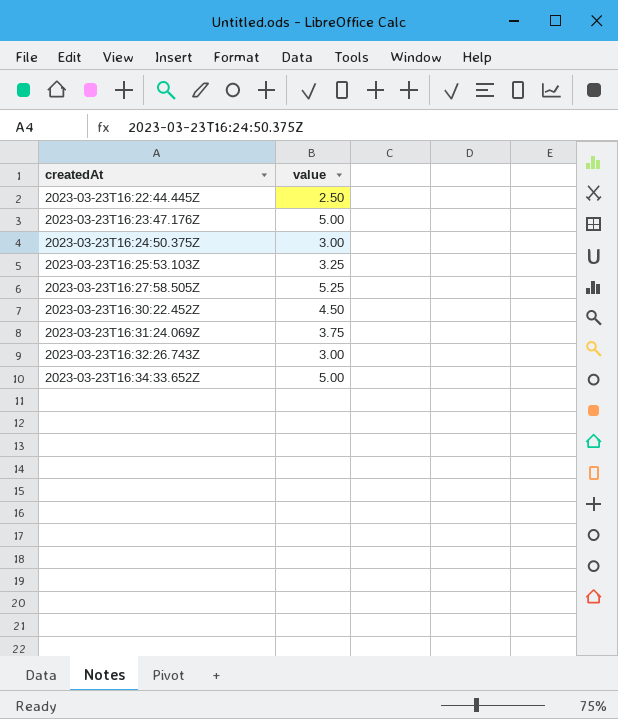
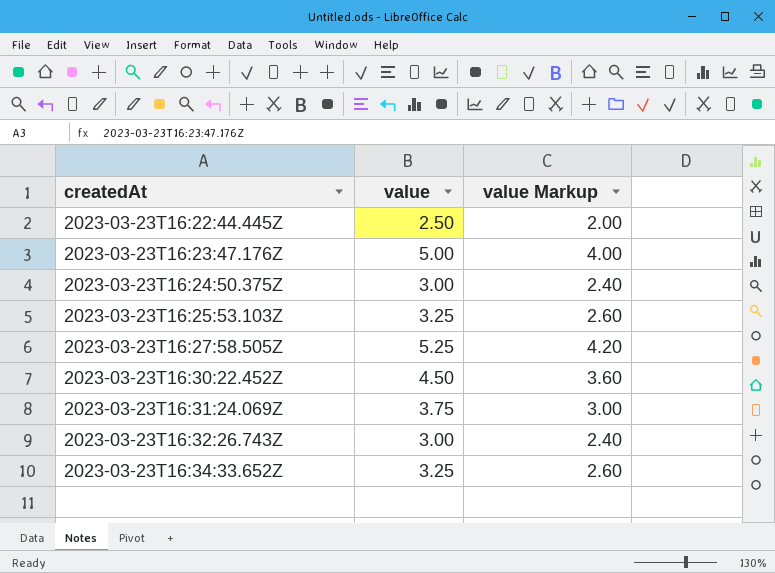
column value Markup | formula: none -> [value] * 0.8
2023-03-23T16:34:33.652Z | value: 5.00 -> 3.25

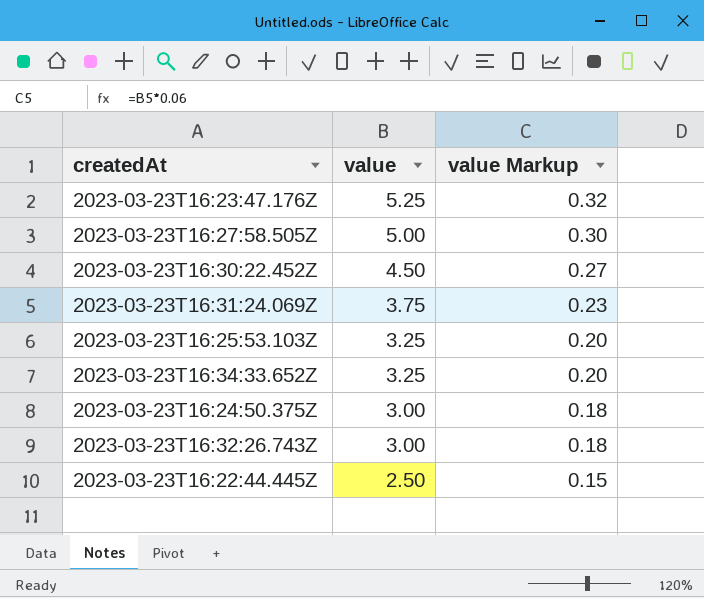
row order: createdAt ascending -> value descending
column value Markup | formula: [value] * 0.8 -> [value] * 0.06
2023-03-23T16:23:47.176Z | value: 5.00 -> 5.25
2023-03-23T16:27:58.505Z | value: 5.25 -> 5.00

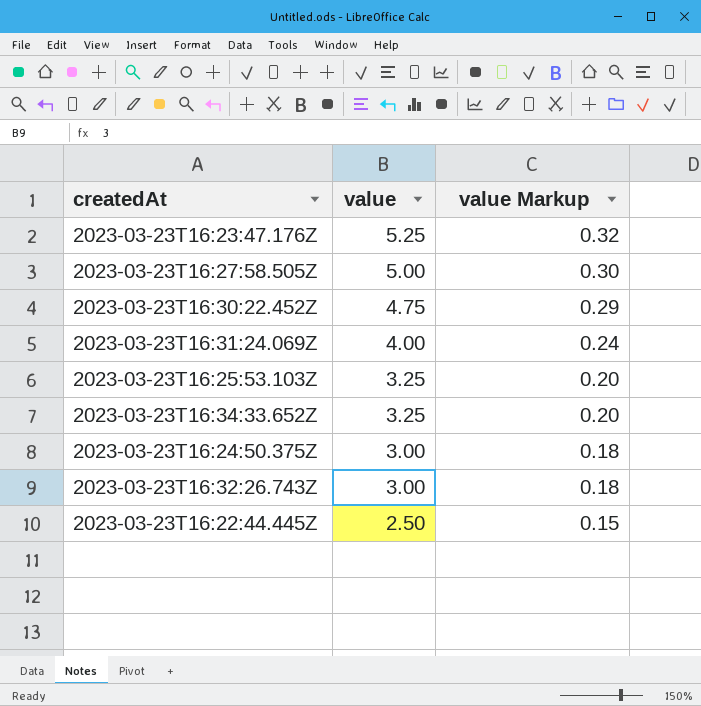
2023-03-23T16:30:22.452Z | value: 4.50 -> 4.75
2023-03-23T16:30:22.452Z | value Markup: 0.27 -> 0.29
2023-03-23T16:31:24.069Z | value: 3.75 -> 4.00
2023-03-23T16:31:24.069Z | value Markup: 0.23 -> 0.24

